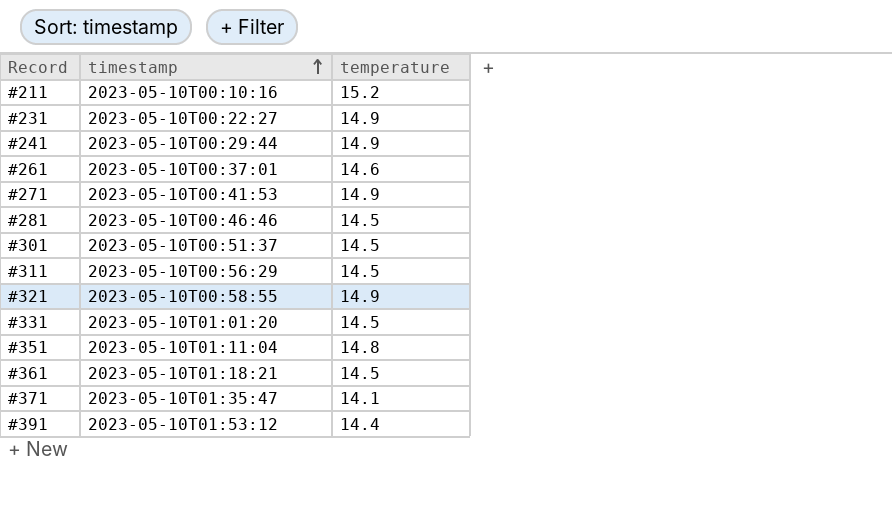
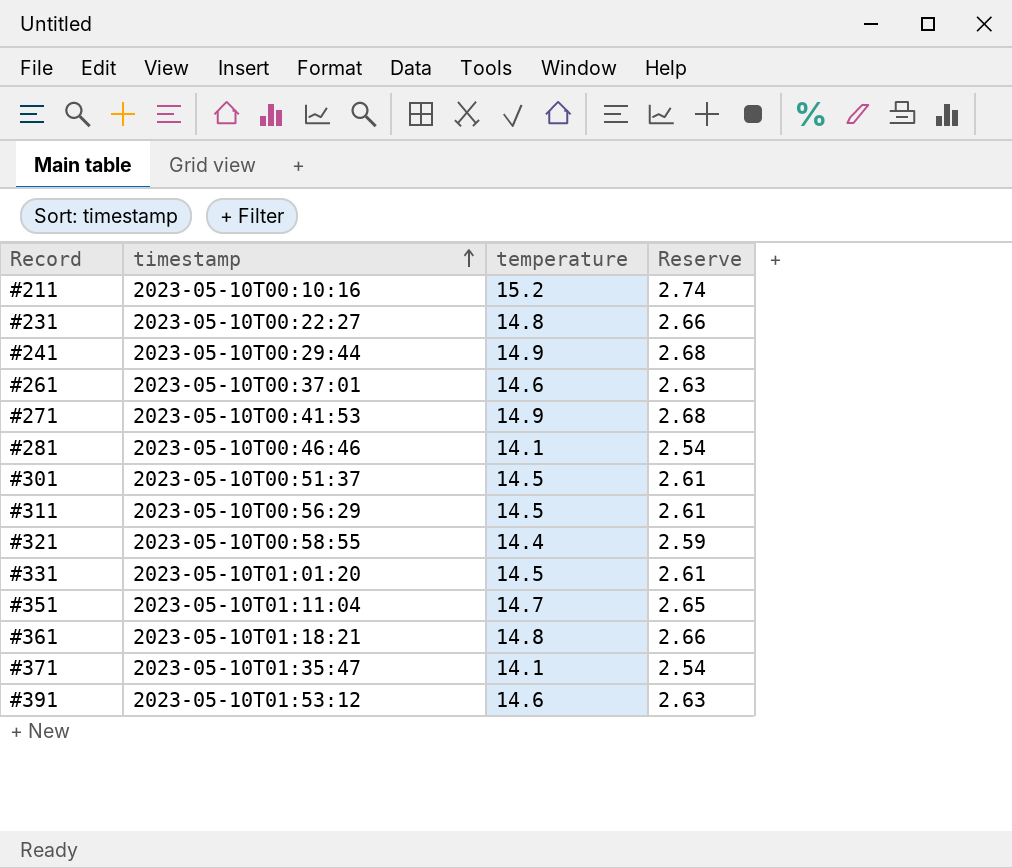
column Reserve | formula: none -> [temperature] * 0.18
#231 | temperature: 14.9 -> 14.8
#281 | temperature: 14.5 -> 14.1
#321 | temperature: 14.9 -> 14.4
#351 | temperature: 14.8 -> 14.7
#361 | temperature: 14.5 -> 14.8
#391 | temperature: 14.4 -> 14.6

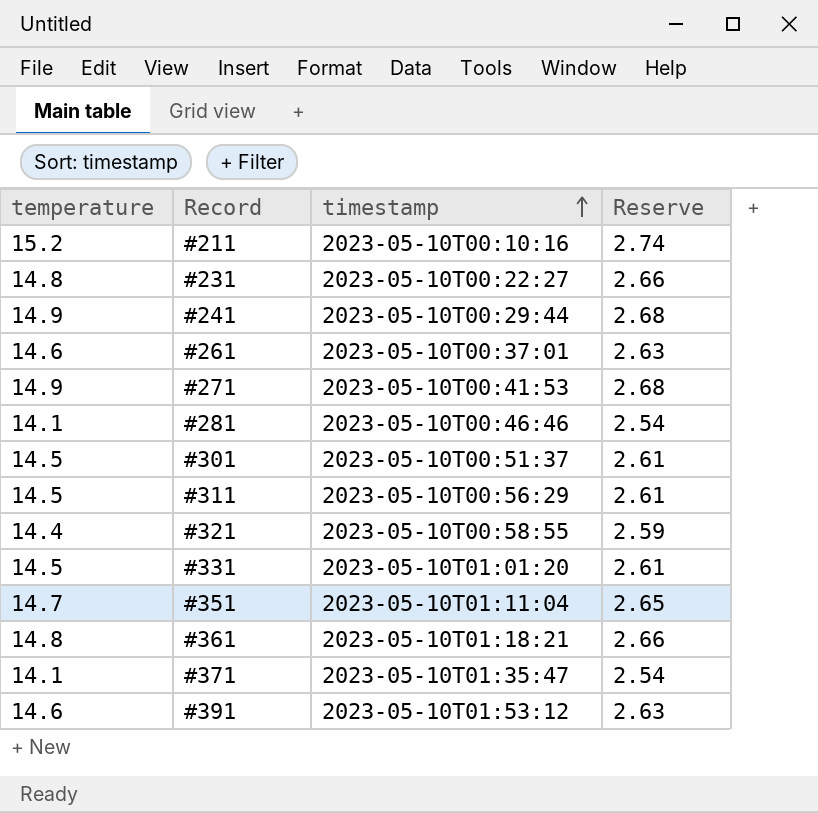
column temperature | position: 3 -> 1

